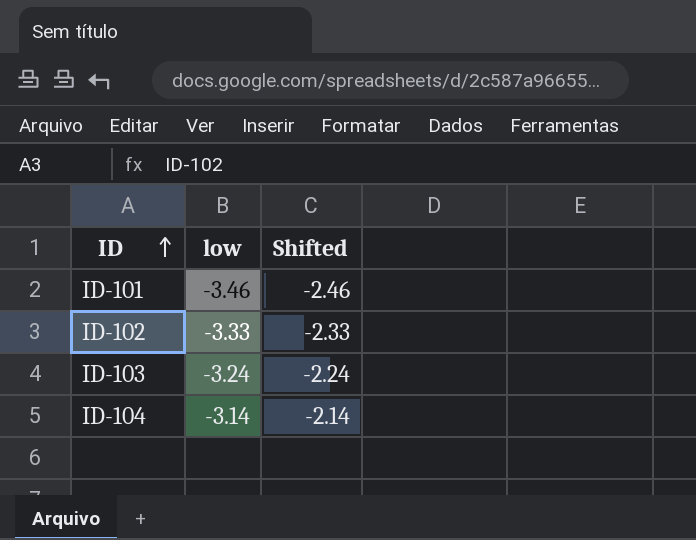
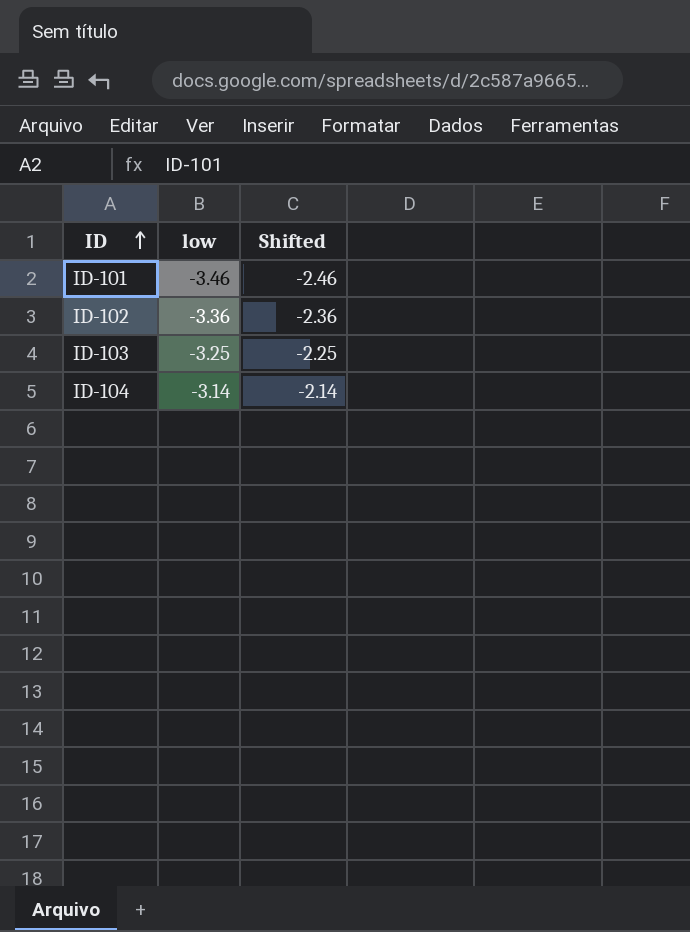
ID-102 | low: -3.33 -> -3.36
ID-102 | Shifted: -2.33 -> -2.36
ID-103 | low: -3.24 -> -3.25
ID-103 | Shifted: -2.24 -> -2.25

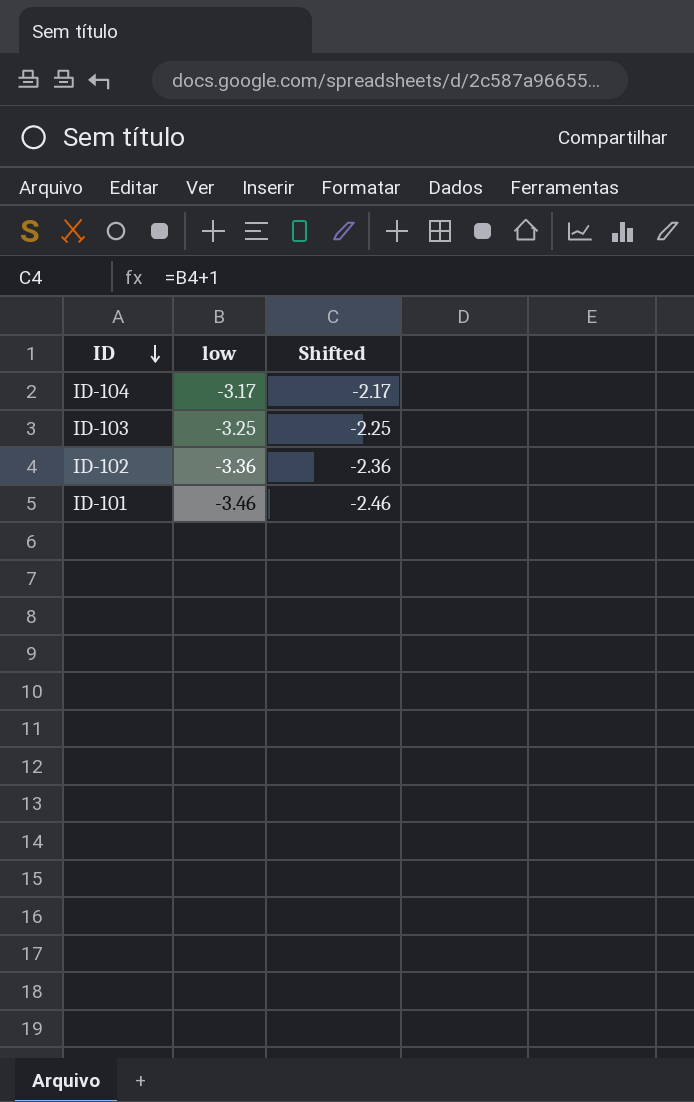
row order: ID ascending -> ID descending
ID-104 | low: -3.14 -> -3.17
ID-104 | Shifted: -2.14 -> -2.17

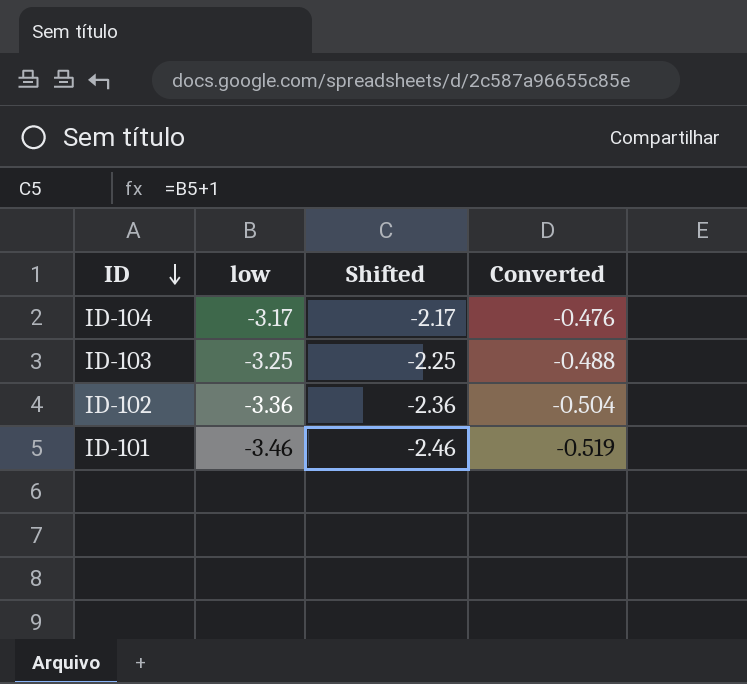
column Converted | formula: none -> [low] * 0.15

